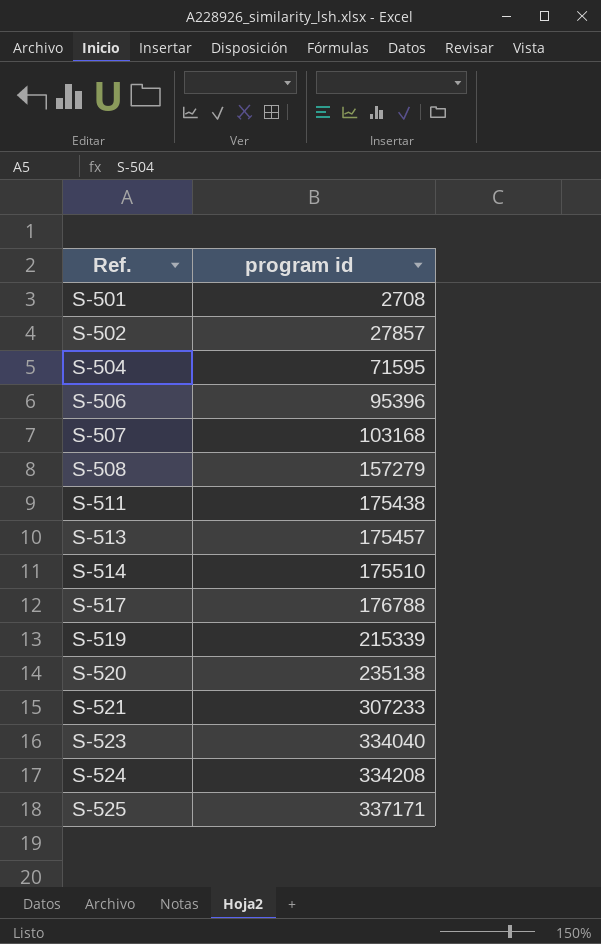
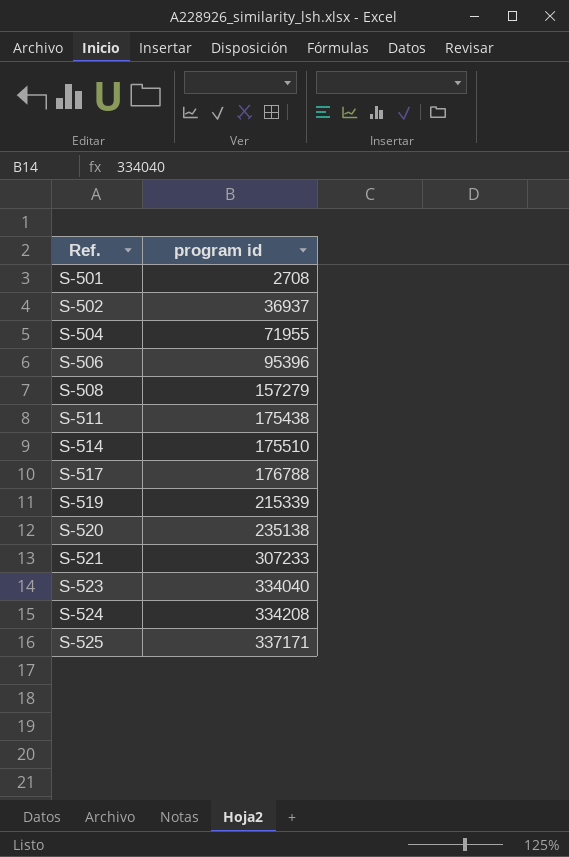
row S-507: 103168 -> none
row S-513: 175457 -> none
S-502 | program id: 27857 -> 36937
S-504 | program id: 71595 -> 71955

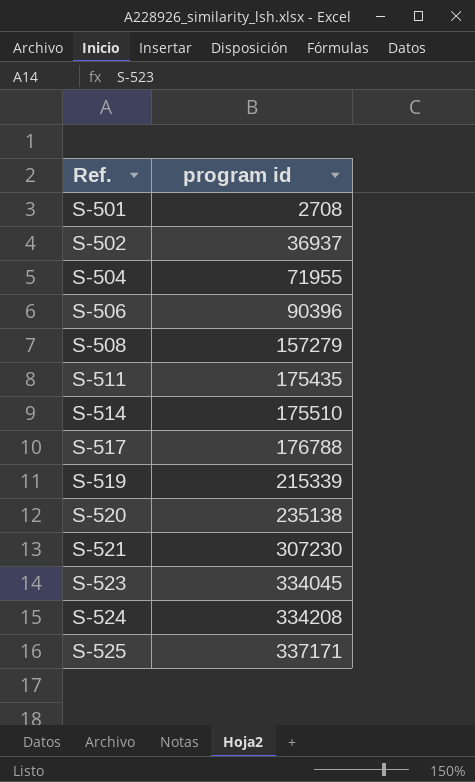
S-506 | program id: 95396 -> 90396
S-511 | program id: 175438 -> 175435
S-521 | program id: 307233 -> 307230
S-523 | program id: 334040 -> 334045

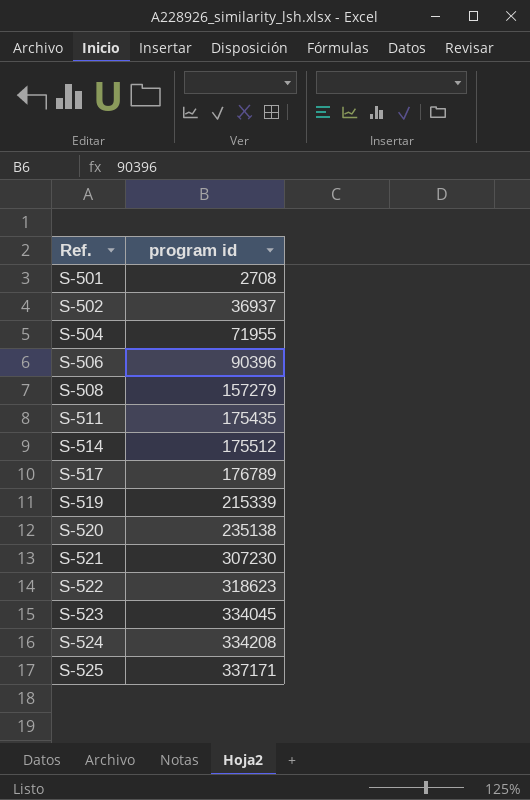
S-514 | program id: 175510 -> 175512
S-517 | program id: 176788 -> 176789
row S-522: none -> 318623

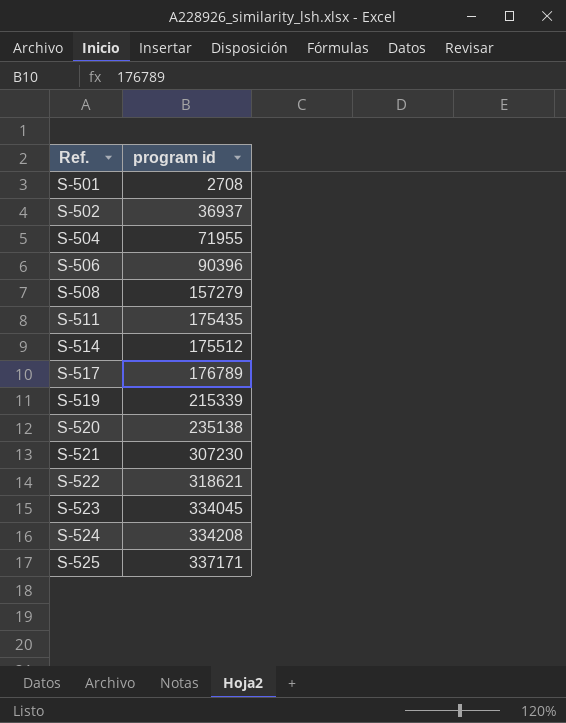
S-522 | program id: 318623 -> 318621

